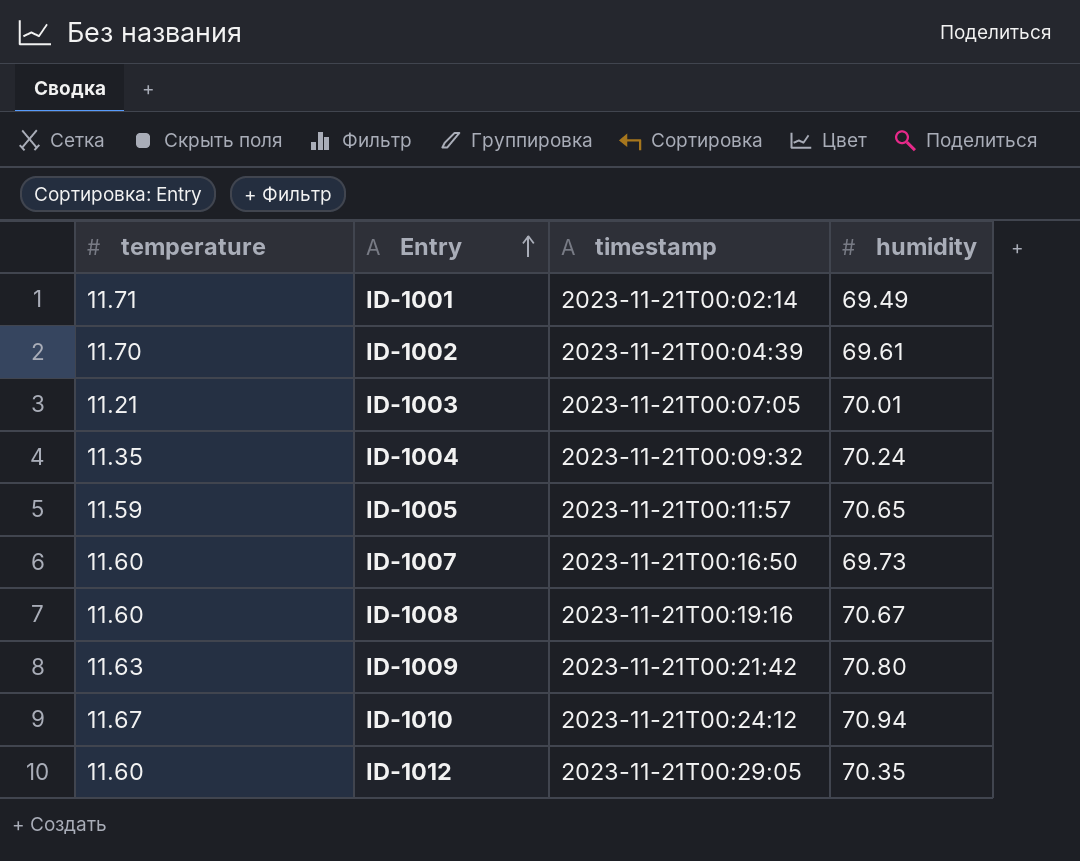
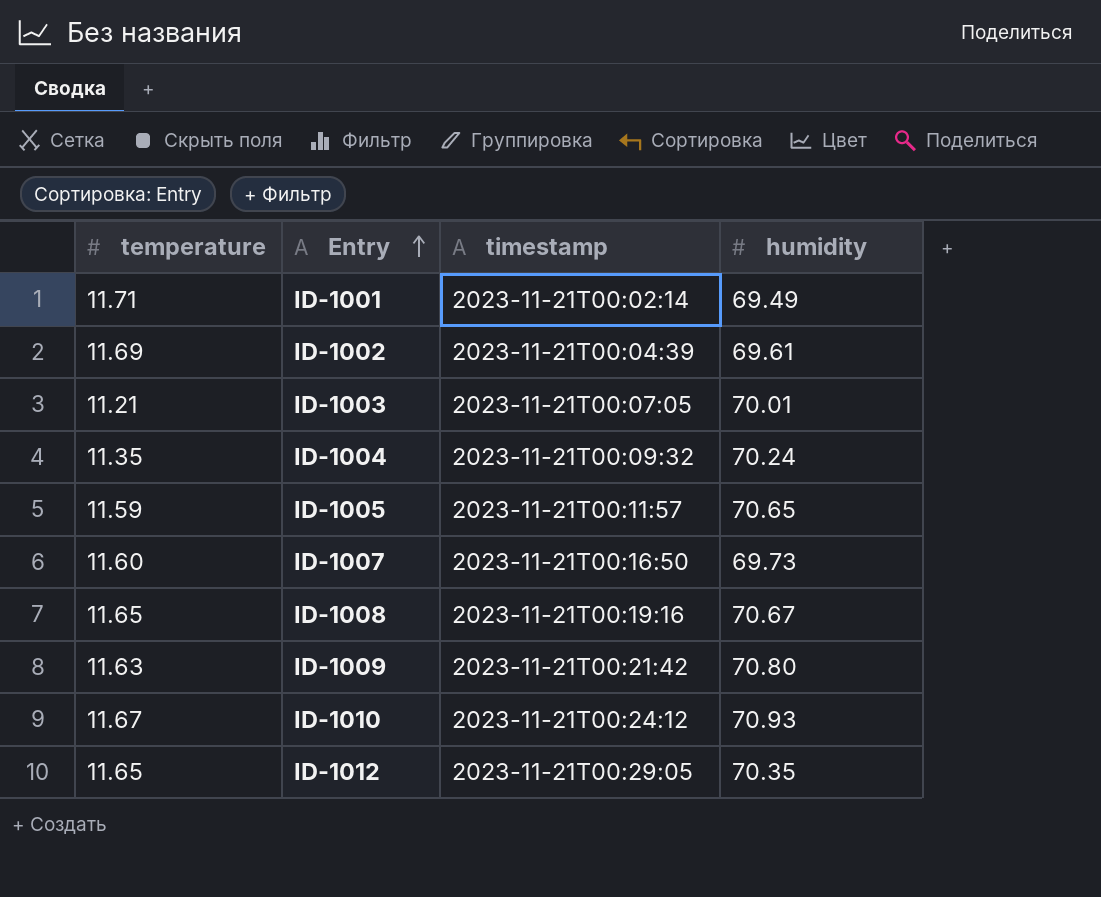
ID-1002 | temperature: 11.70 -> 11.69
ID-1008 | temperature: 11.60 -> 11.65
ID-1010 | humidity: 70.94 -> 70.93
ID-1012 | temperature: 11.60 -> 11.65

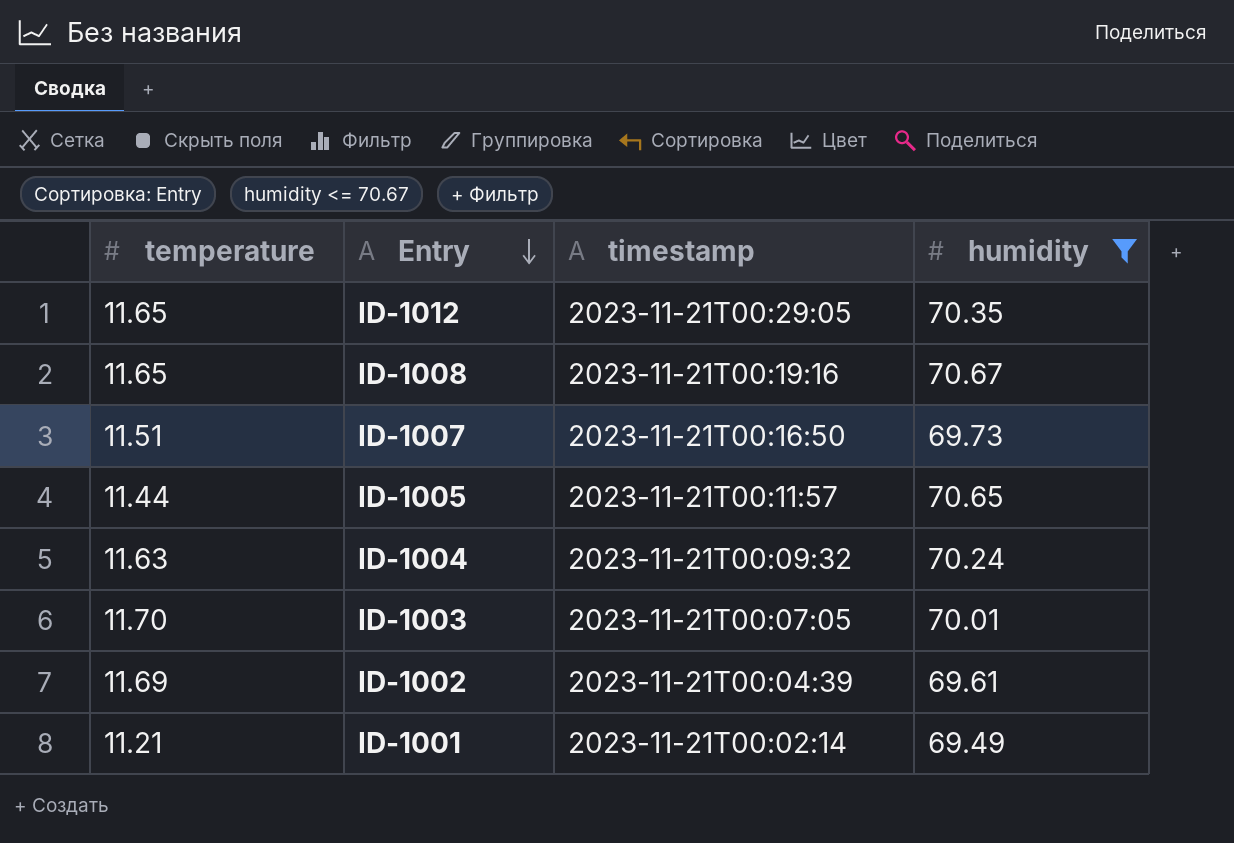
filter: none -> humidity <= 70.67
row order: Entry ascending -> Entry descending
ID-1007 | temperature: 11.60 -> 11.51
ID-1005 | temperature: 11.59 -> 11.44
ID-1004 | temperature: 11.35 -> 11.63
ID-1003 | temperature: 11.21 -> 11.70
ID-1001 | temperature: 11.71 -> 11.21

